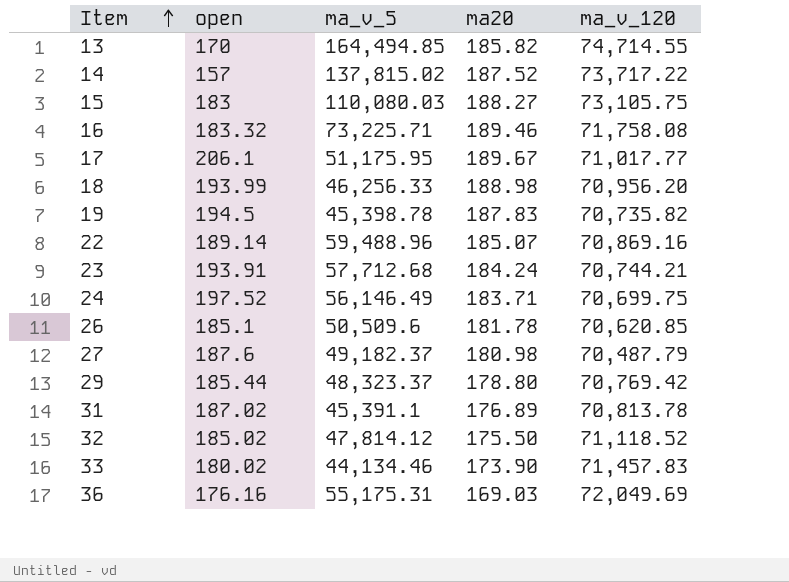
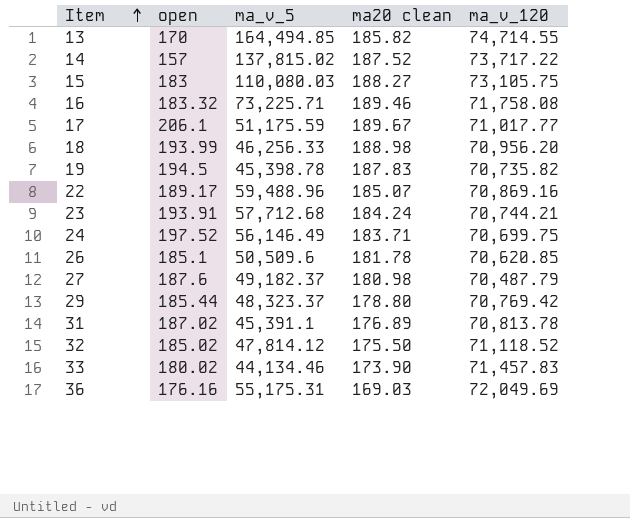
column name: ma20 -> ma20 clean
17 | ma_v_5: 51,175.95 -> 51,175.59
22 | open: 189.14 -> 189.17

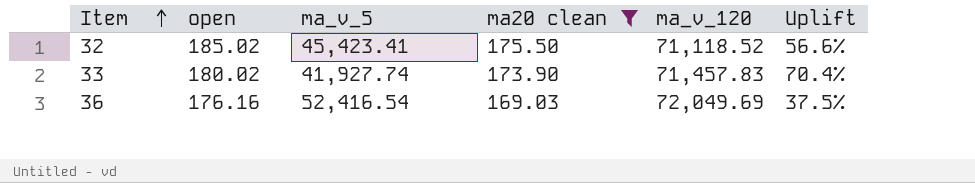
filter: none -> ma20 clean <= 175.50
column Uplift | formula: none -> ([ma_v_120] - [ma_v_5]) / [ma_v_5]
32 | ma_v_5: 47,814.12 -> 45,423.41
33 | ma_v_5: 44,134.46 -> 41,927.74
36 | ma_v_5: 55,175.31 -> 52,416.54

